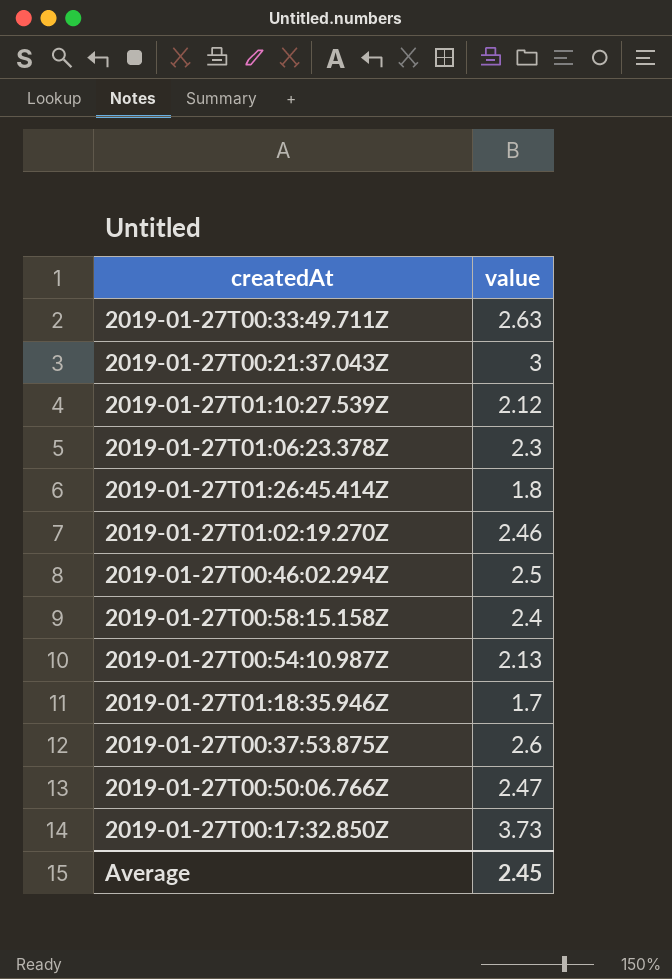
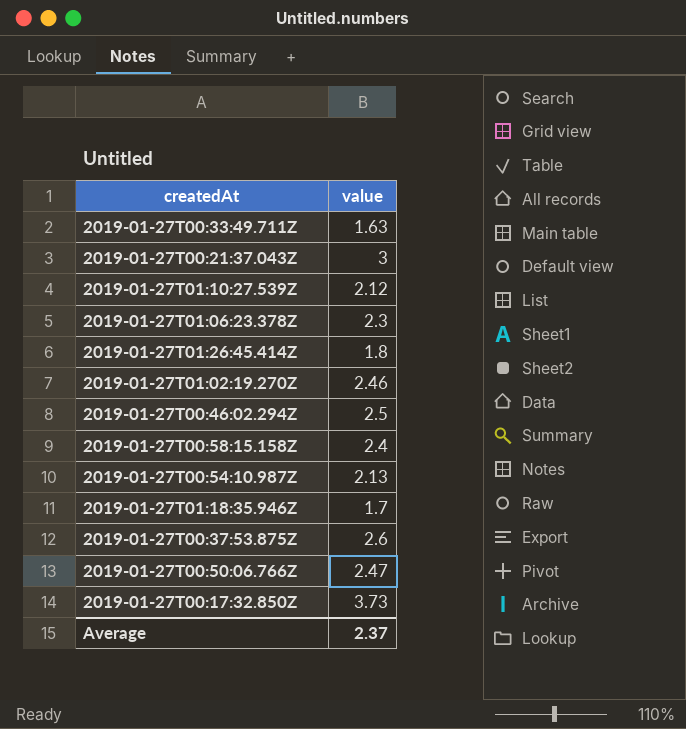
2019-01-27T00:33:49.711Z | value: 2.63 -> 1.63
Average | value: 2.45 -> 2.37

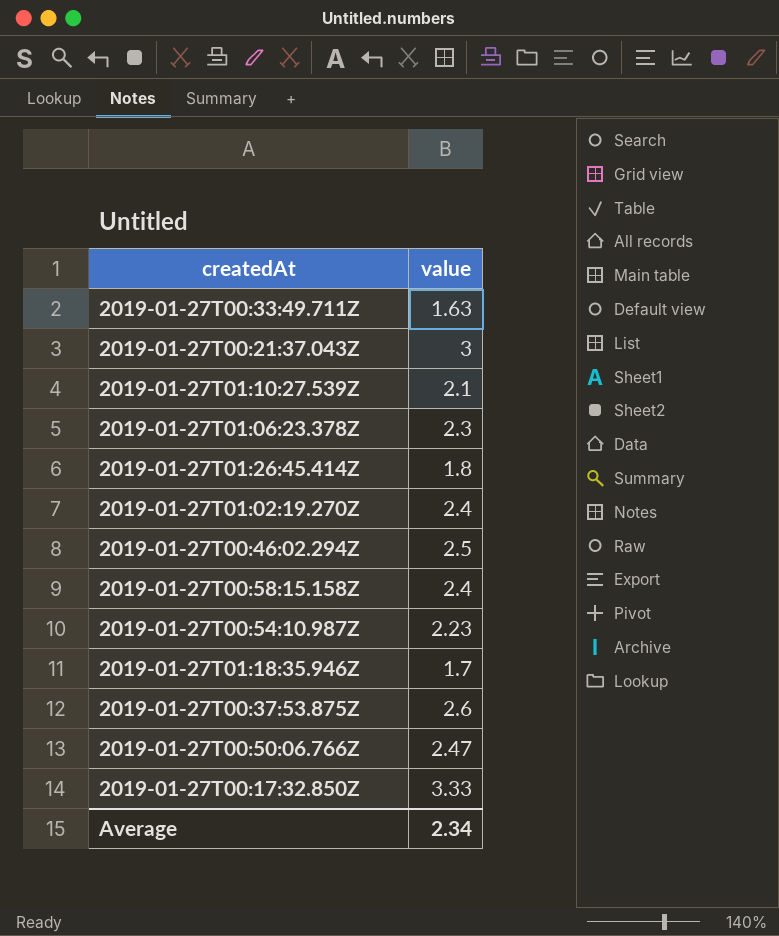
2019-01-27T01:10:27.539Z | value: 2.12 -> 2.1
2019-01-27T01:02:19.270Z | value: 2.46 -> 2.4
2019-01-27T00:54:10.987Z | value: 2.13 -> 2.23
2019-01-27T00:17:32.850Z | value: 3.73 -> 3.33
Average | value: 2.37 -> 2.34

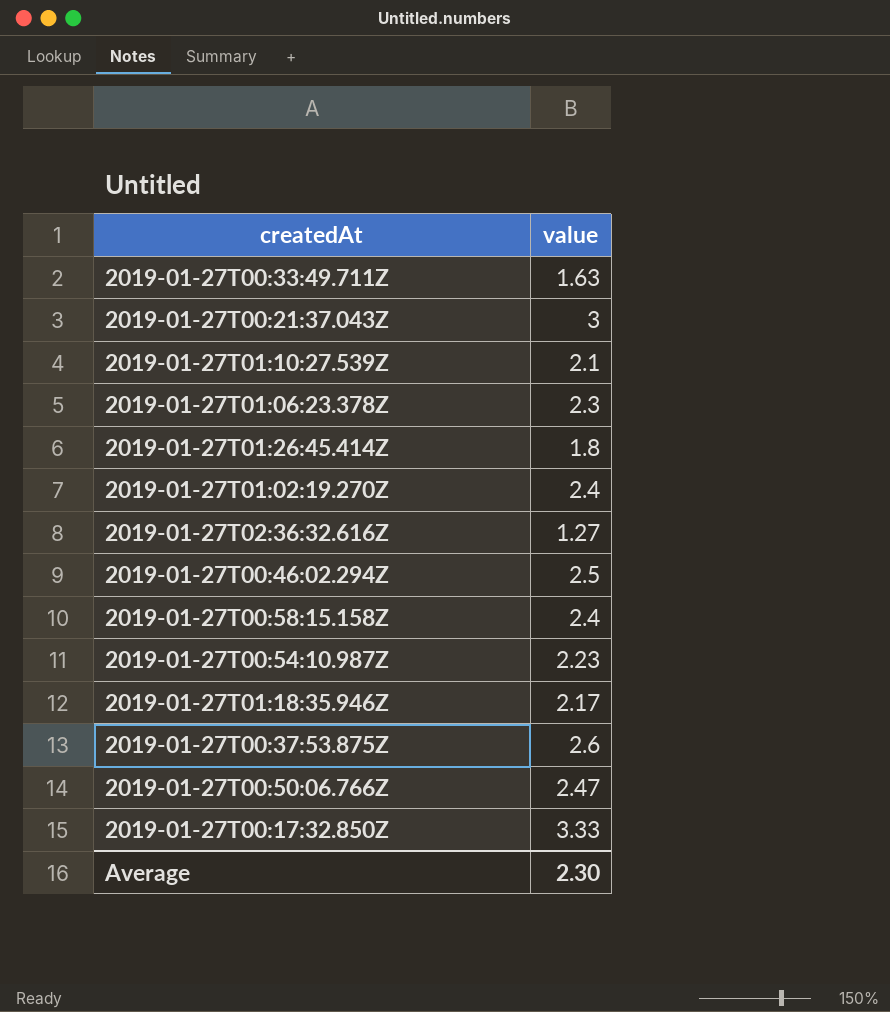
row 2019-01-27T02:36:32.616Z: none -> 1.27
2019-01-27T01:18:35.946Z | value: 1.7 -> 2.17
Average | value: 2.34 -> 2.30

